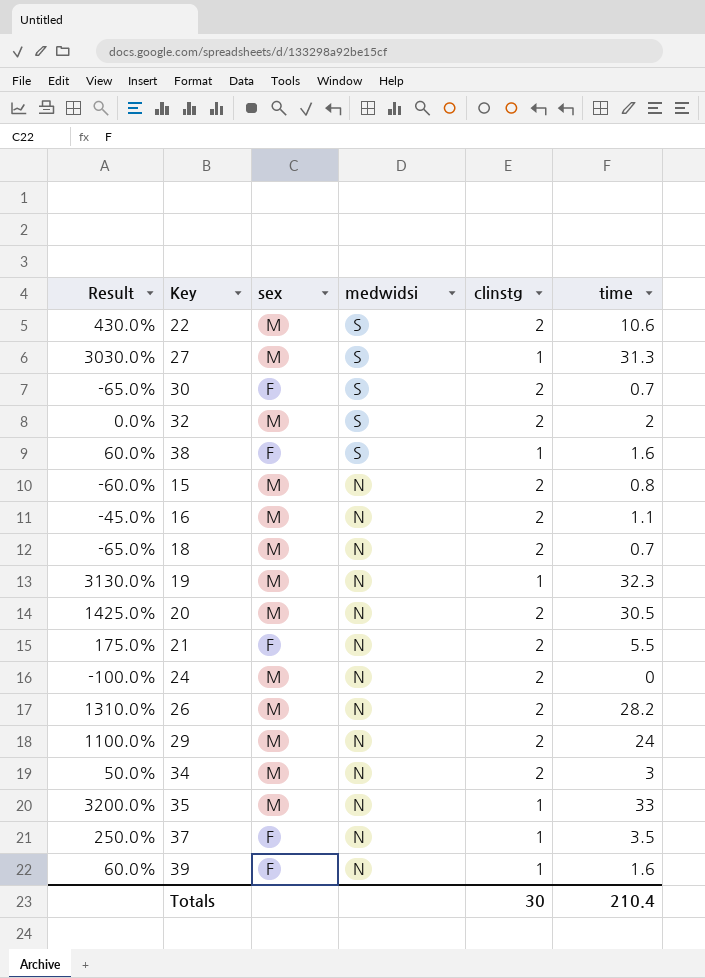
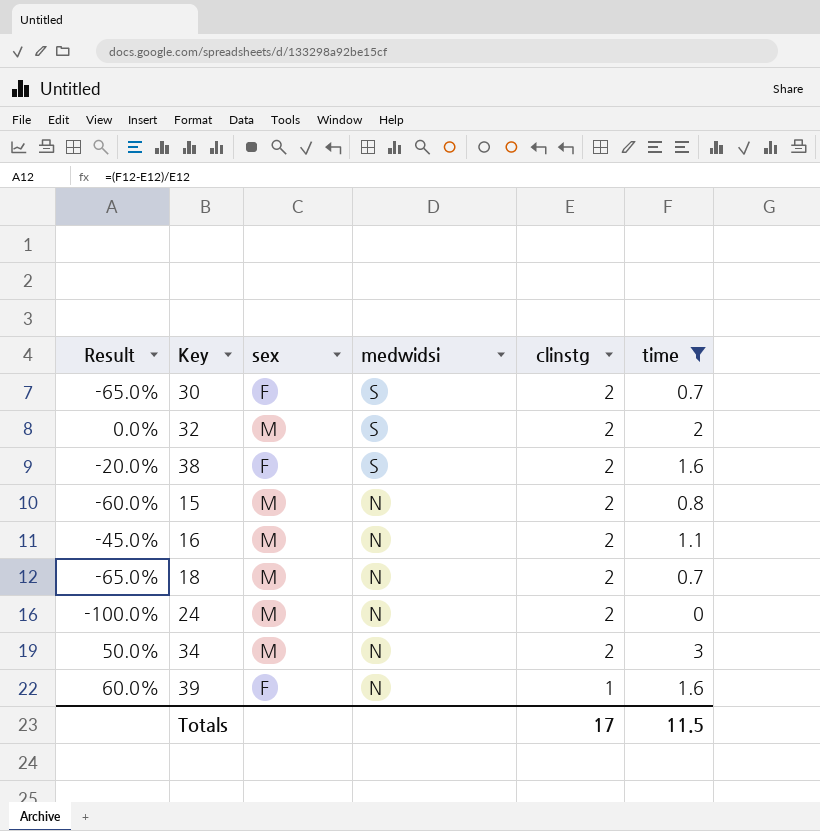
filter: none -> time <= 3
38 | Result: 60.0% -> -20.0%
38 | clinstg: 1 -> 2
Totals | clinstg: 30 -> 17
Totals | time: 210.4 -> 11.5

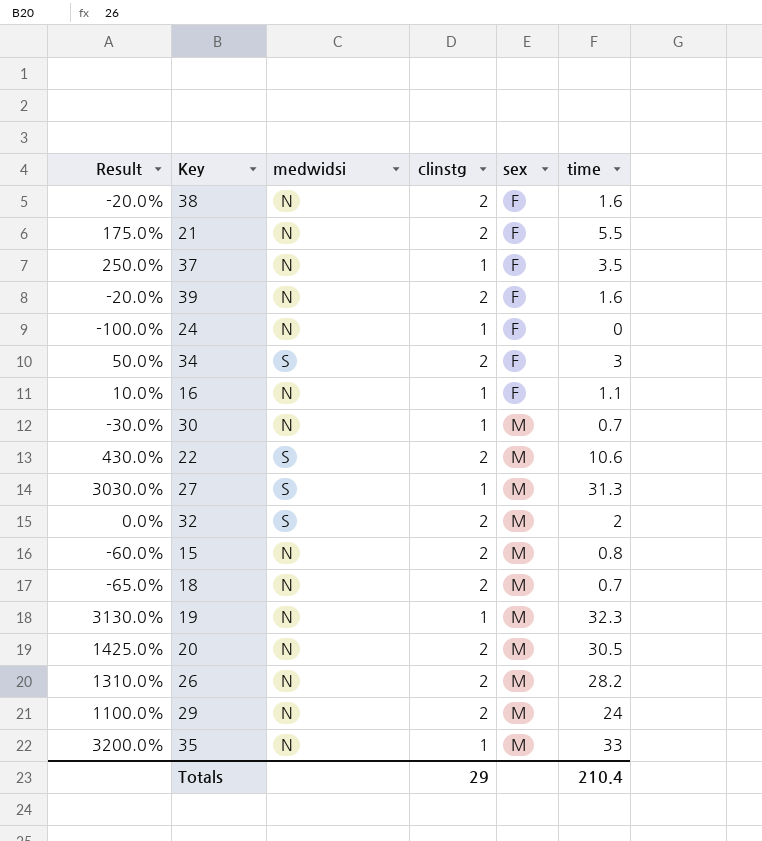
filter: time <= 3 -> none
row order: medwidsi descending -> sex ascending
column sex | position: 3 -> 5
38 | medwidsi: S -> N
39 | Result: 60.0% -> -20.0%
39 | clinstg: 1 -> 2
24 | clinstg: 2 -> 1
24 | sex: M -> F
34 | medwidsi: N -> S
34 | sex: M -> F
16 | Result: -45.0% -> 10.0%
16 | clinstg: 2 -> 1
16 | sex: M -> F
30 | Result: -65.0% -> -30.0%
30 | medwidsi: S -> N
30 | clinstg: 2 -> 1
30 | sex: F -> M
Totals | clinstg: 17 -> 29
Totals | time: 11.5 -> 210.4

